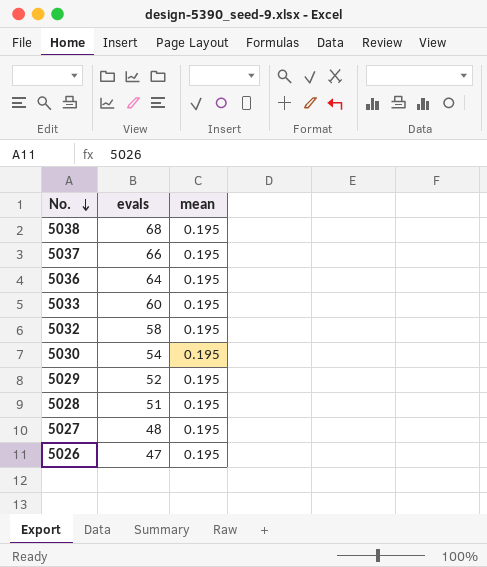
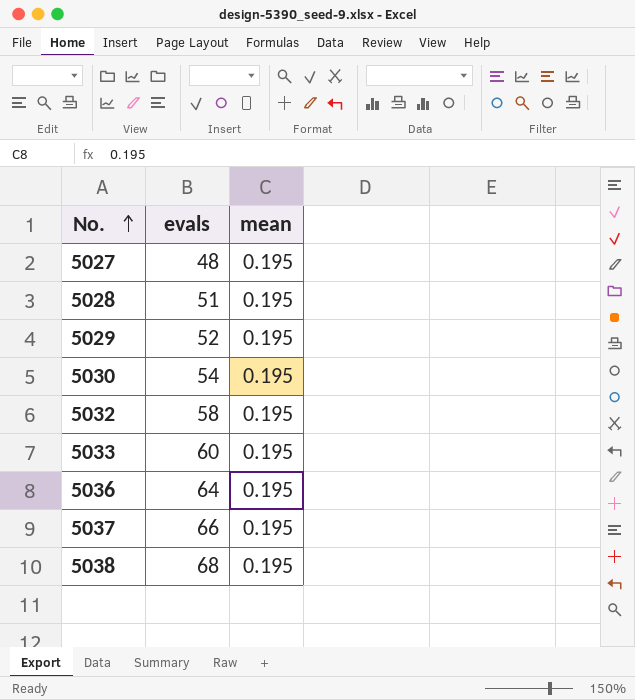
row order: No. descending -> No. ascending
row 5026: 47 | 0.195 -> none

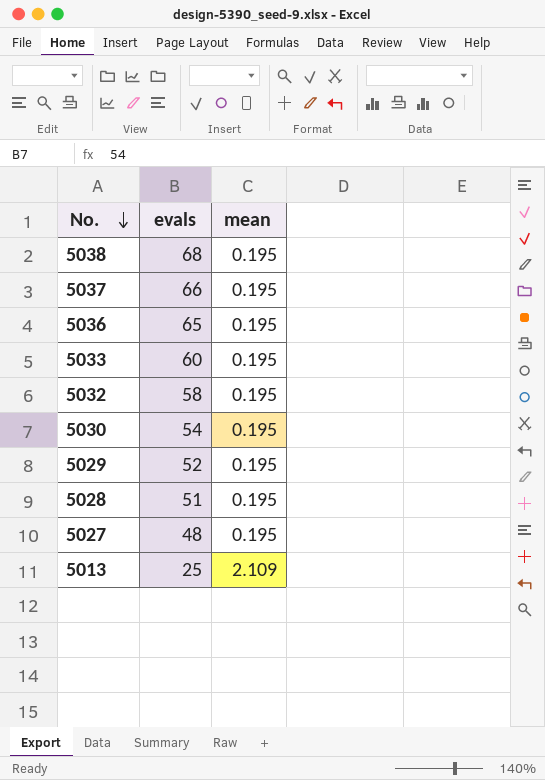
row order: No. ascending -> No. descending
5036 | evals: 64 -> 65
row 5013: none -> 25 | 2.109

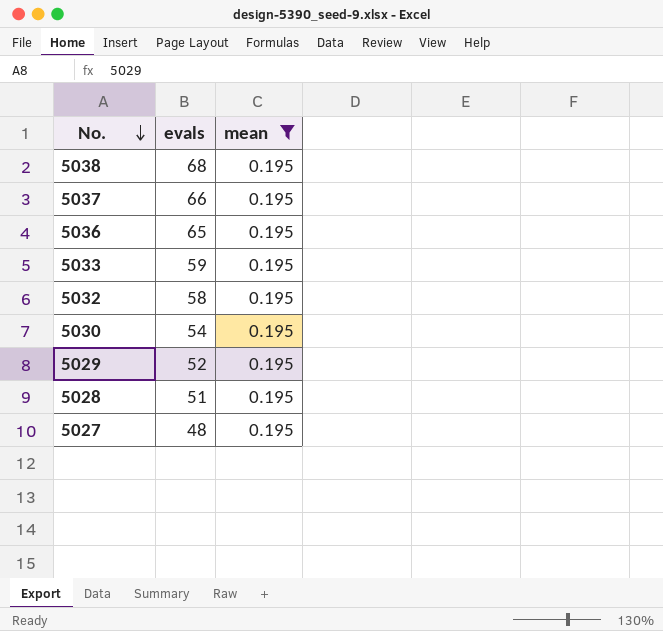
filter: none -> mean = 0.195
5033 | evals: 60 -> 59

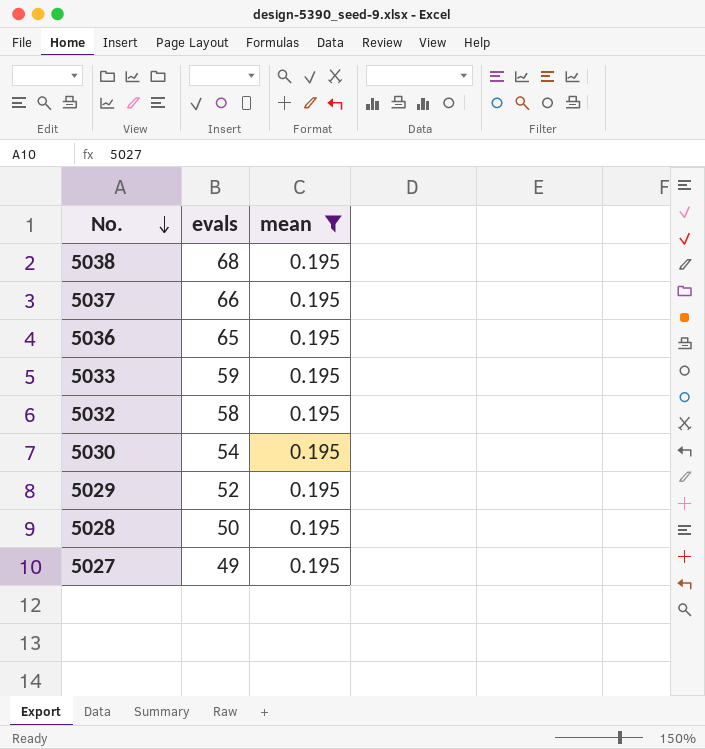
5028 | evals: 51 -> 50
5027 | evals: 48 -> 49

